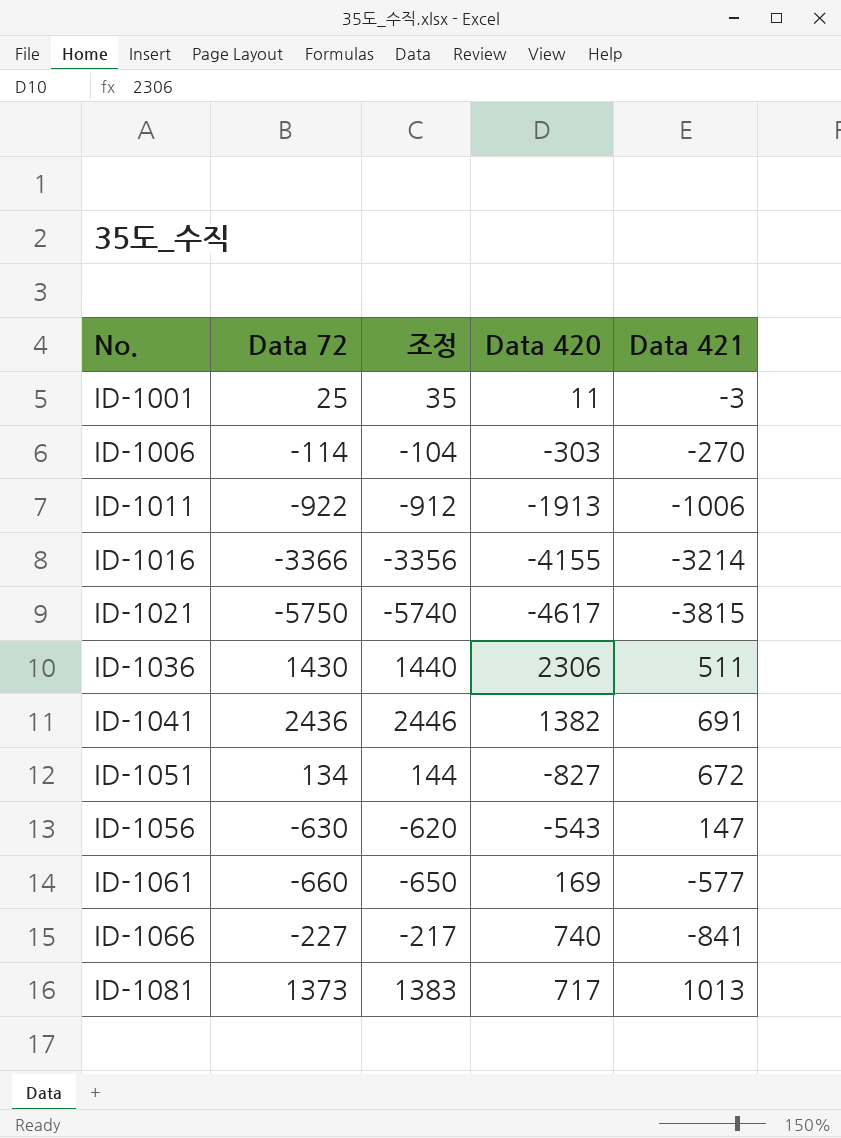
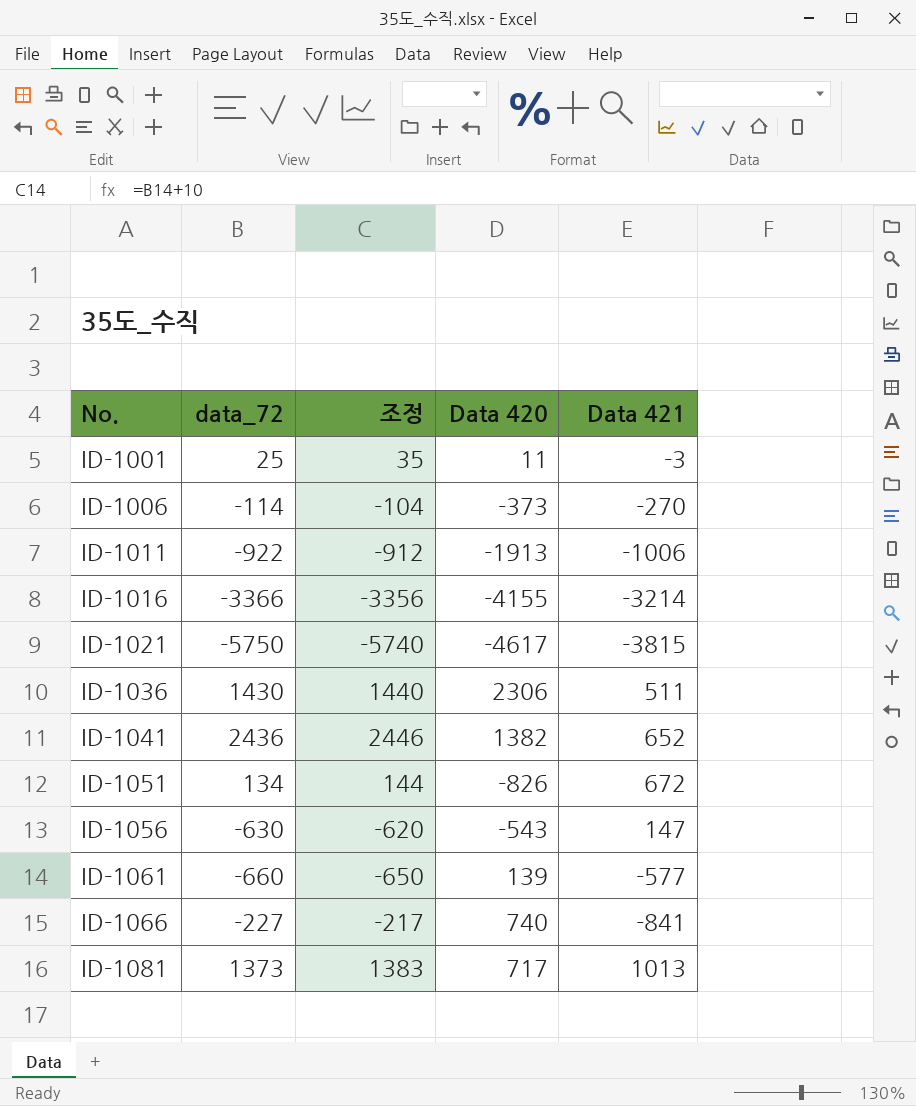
column name: Data 72 -> data_72
ID-1006 | Data 420: -303 -> -373
ID-1041 | Data 421: 691 -> 652
ID-1051 | Data 420: -827 -> -826
ID-1061 | Data 420: 169 -> 139

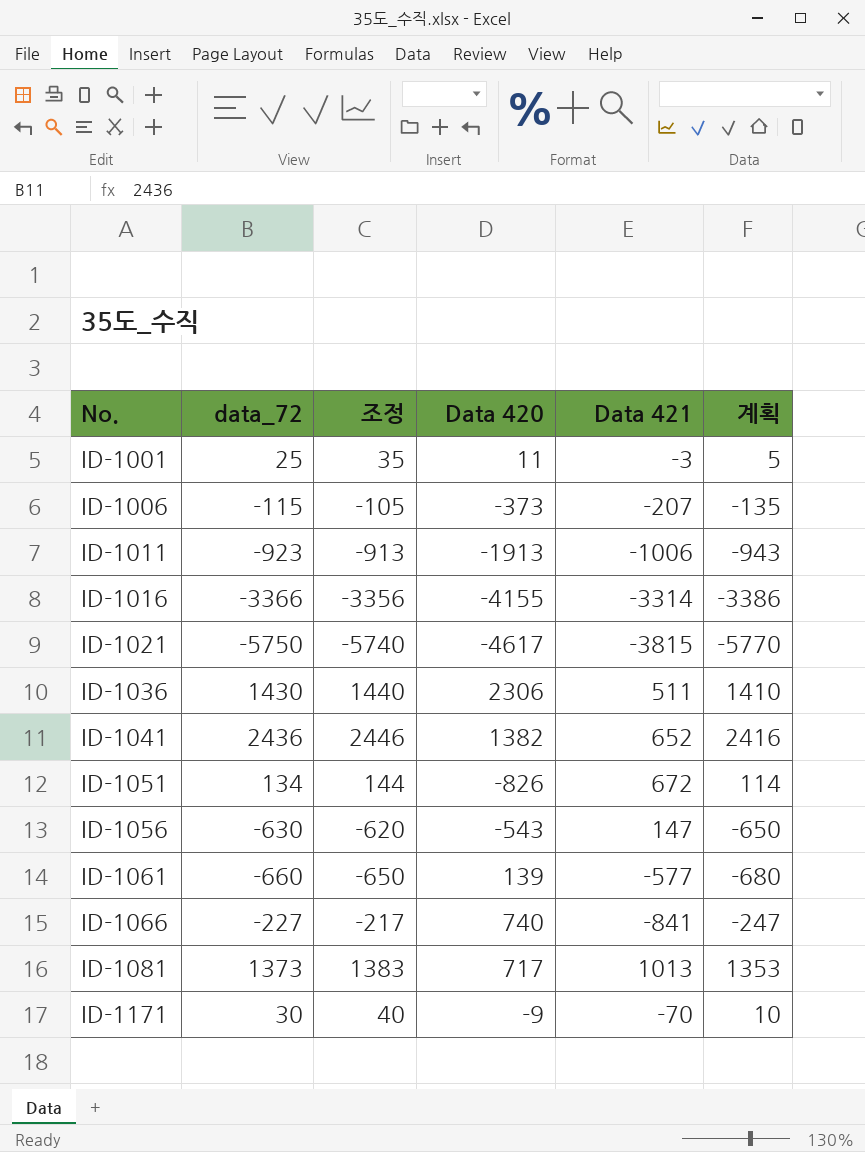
column 계획 | formula: none -> [data_72] - 20
ID-1006 | data_72: -114 -> -115
ID-1006 | 조정: -104 -> -105
ID-1006 | Data 421: -270 -> -207
ID-1011 | data_72: -922 -> -923
ID-1011 | 조정: -912 -> -913
ID-1016 | Data 421: -3214 -> -3314
row ID-1171: none -> 30 | 40 | -9 | -70 | 10

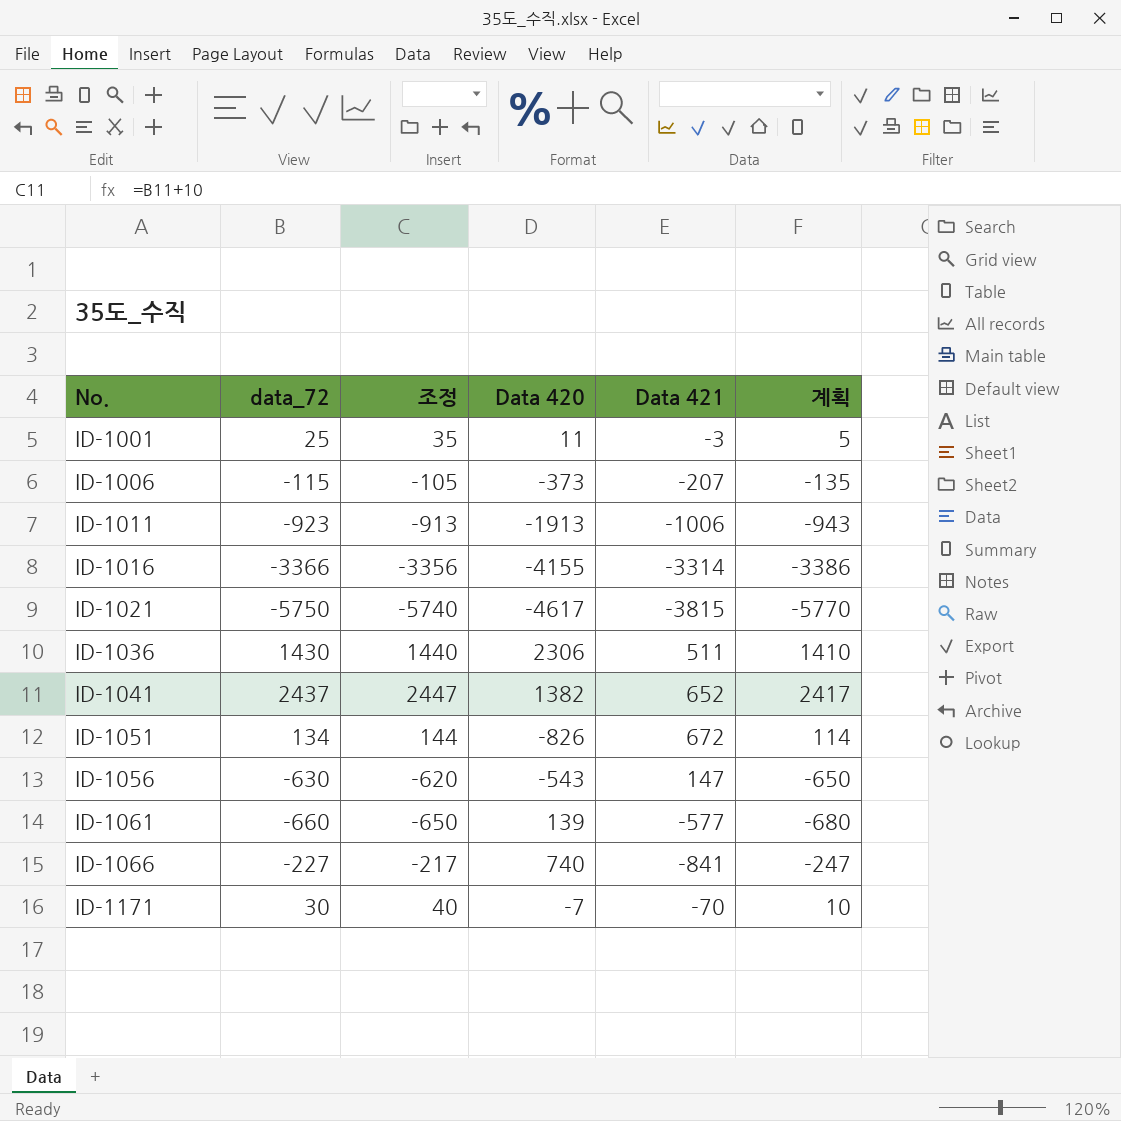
row ID-1081: 1373 | 1383 | 717 | 1013 | 1353 -> none
ID-1041 | data_72: 2436 -> 2437
ID-1041 | 조정: 2446 -> 2447
ID-1041 | 계획: 2416 -> 2417
ID-1171 | Data 420: -9 -> -7

